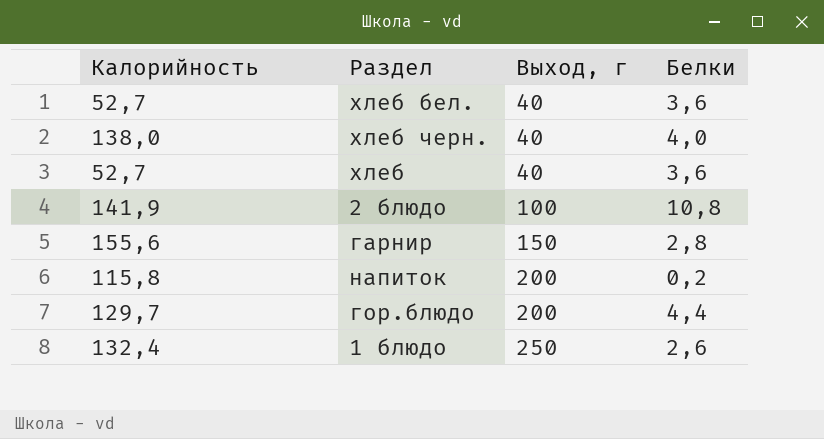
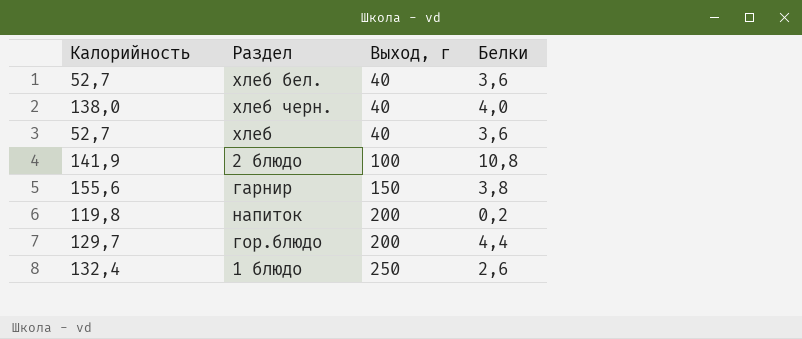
гарнир | Белки: 2,8 -> 3,8
напиток | Калорийность: 115,8 -> 119,8

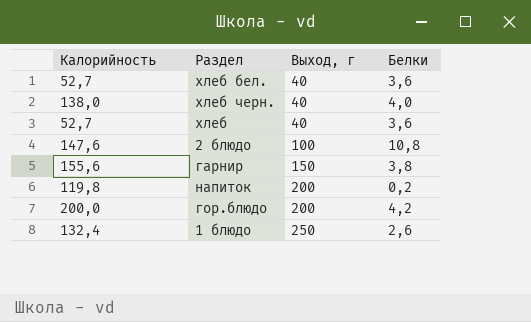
2 блюдо | Калорийность: 141,9 -> 147,6
гор.блюдо | Калорийность: 129,7 -> 200,0
гор.блюдо | Белки: 4,4 -> 4,2

